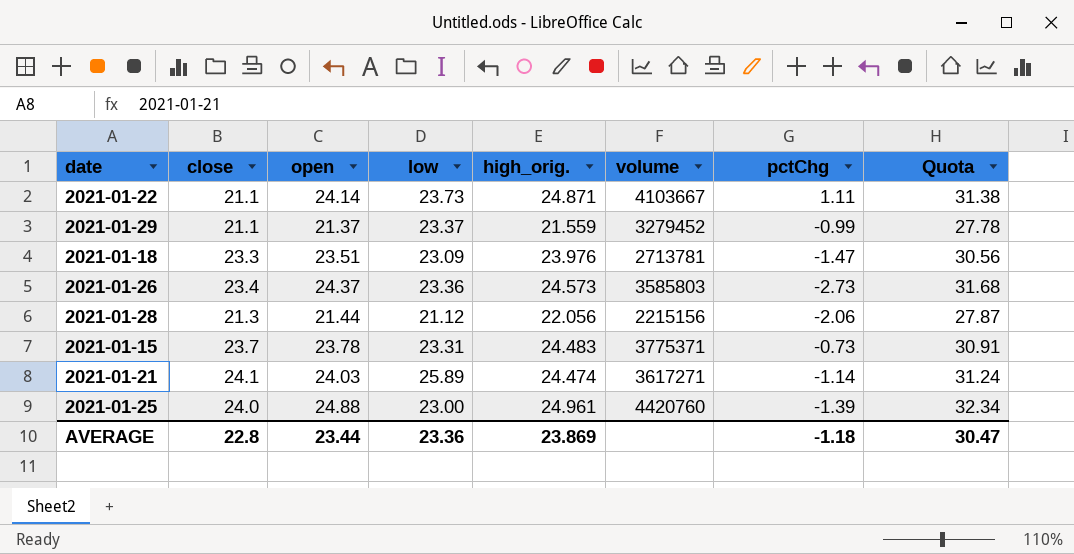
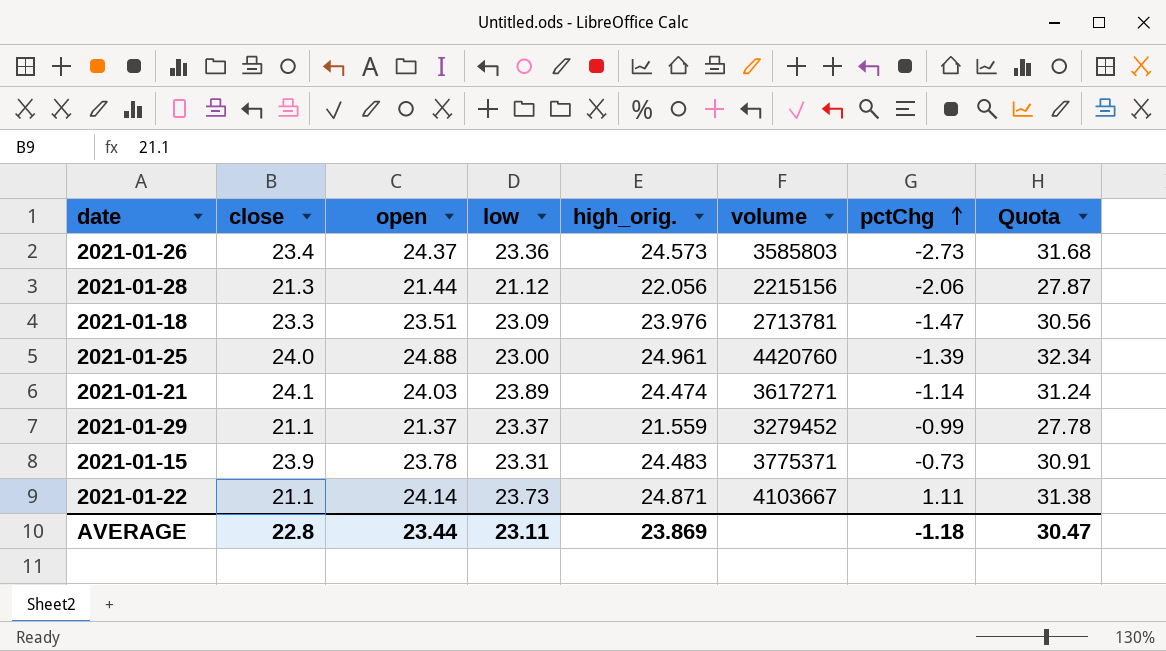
row order: none -> pctChg ascending
2021-01-21 | low: 25.89 -> 23.89
2021-01-15 | close: 23.7 -> 23.9
AVERAGE | low: 23.36 -> 23.11

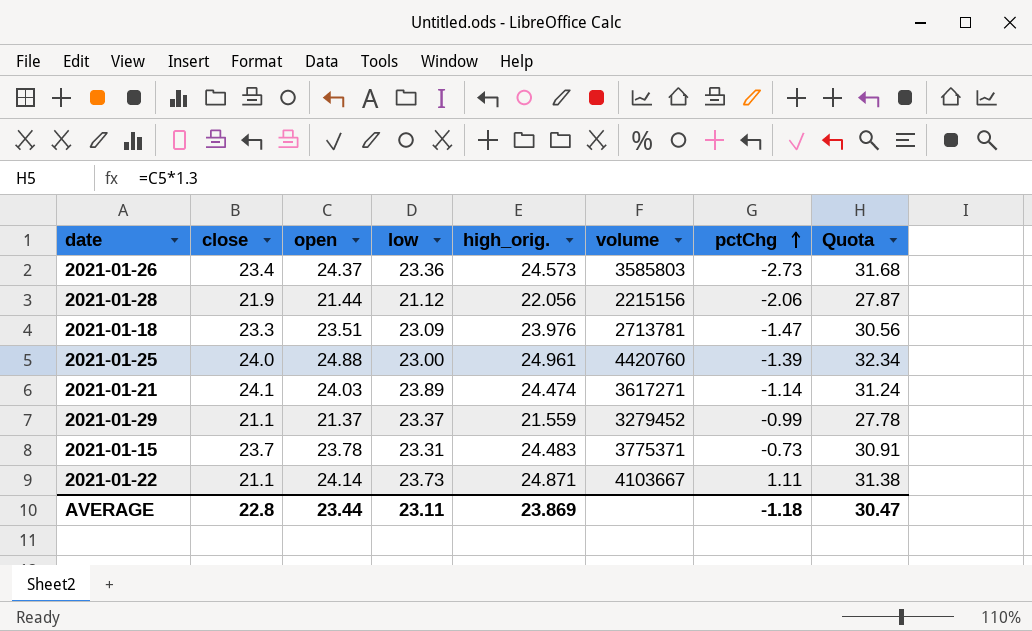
2021-01-28 | close: 21.3 -> 21.9
2021-01-15 | close: 23.9 -> 23.7

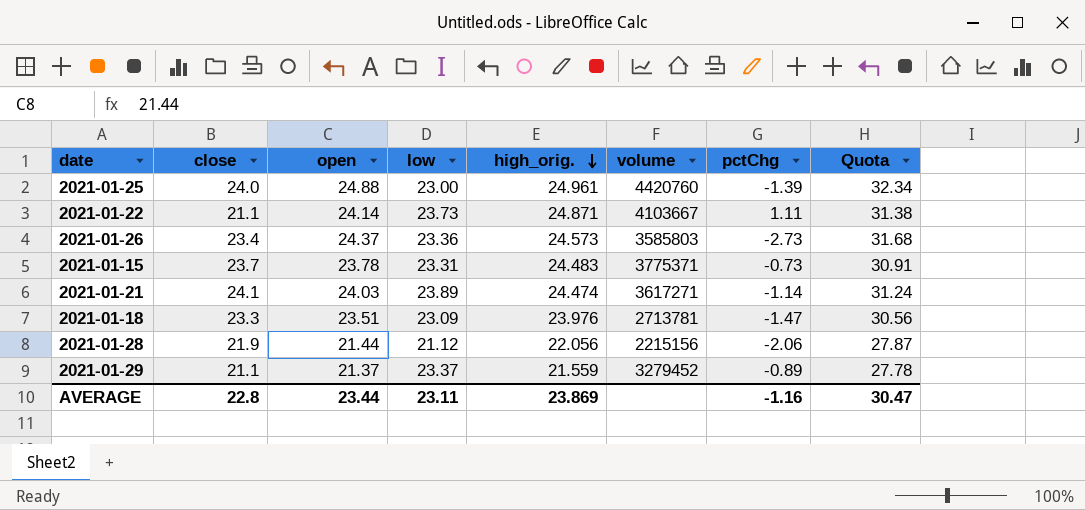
row order: pctChg ascending -> high_orig. descending
2021-01-29 | pctChg: -0.99 -> -0.89
AVERAGE | pctChg: -1.18 -> -1.16

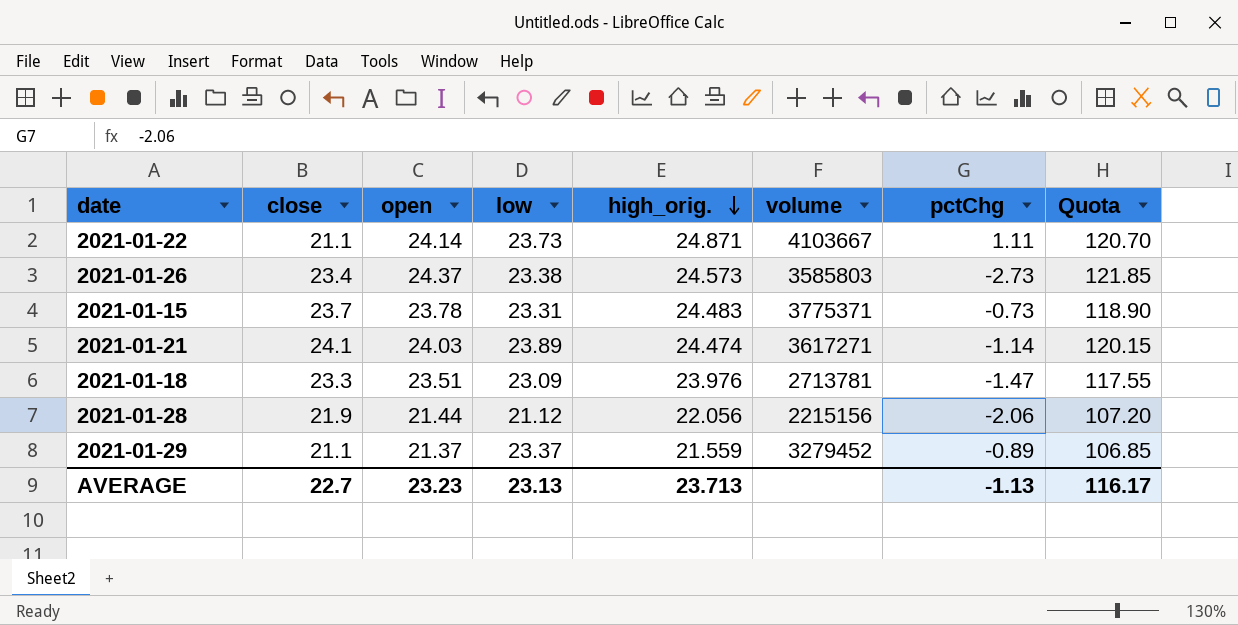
column Quota | formula: [open] * 1.3 -> [open] * 5
row 2021-01-25: 24.0 | 24.88 | 23.00 | 24.961 | 4420760 | -1.39 | 32.34 -> none
2021-01-26 | low: 23.36 -> 23.38
AVERAGE | close: 22.8 -> 22.7
AVERAGE | open: 23.44 -> 23.23
AVERAGE | low: 23.11 -> 23.13
AVERAGE | high_orig.: 23.869 -> 23.713
AVERAGE | pctChg: -1.16 -> -1.13
AVERAGE | Quota: 30.47 -> 116.17

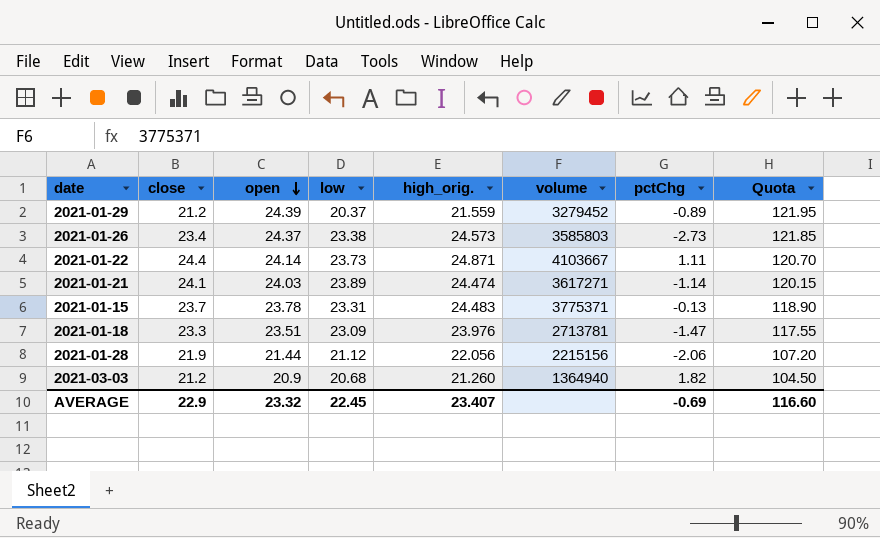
row order: high_orig. descending -> open descending
2021-01-29 | close: 21.1 -> 21.2
2021-01-29 | open: 21.37 -> 24.39
2021-01-29 | low: 23.37 -> 20.37
2021-01-29 | Quota: 106.85 -> 121.95
2021-01-22 | close: 21.1 -> 24.4
2021-01-15 | pctChg: -0.73 -> -0.13
row 2021-03-03: none -> 21.2 | 20.9 | 20.68 | 21.260 | 1364940 | 1.82 | 104.50
AVERAGE | close: 22.7 -> 22.9
AVERAGE | open: 23.23 -> 23.32
AVERAGE | low: 23.13 -> 22.45
AVERAGE | high_orig.: 23.713 -> 23.407
AVERAGE | pctChg: -1.13 -> -0.69
AVERAGE | Quota: 116.17 -> 116.60

